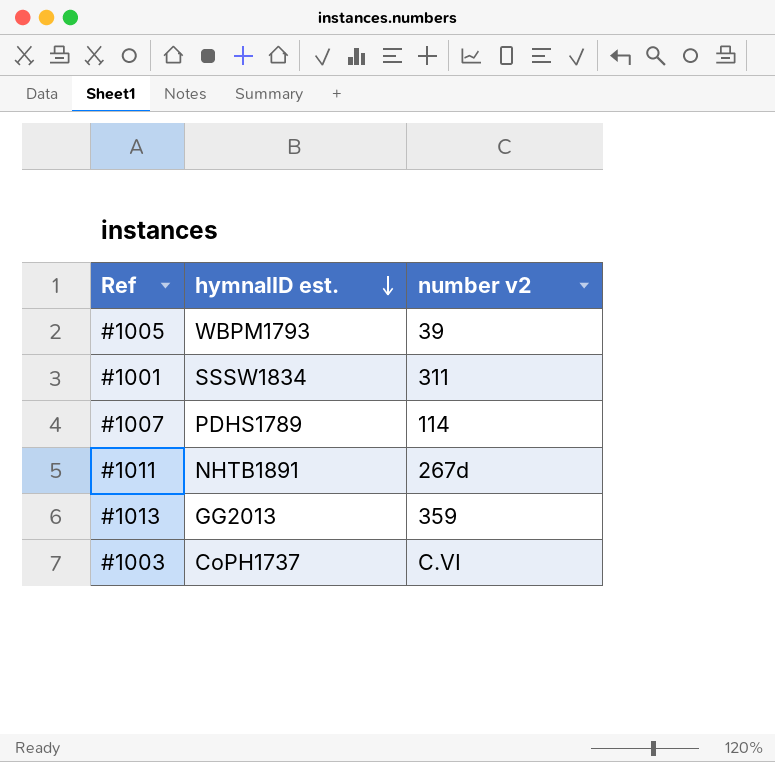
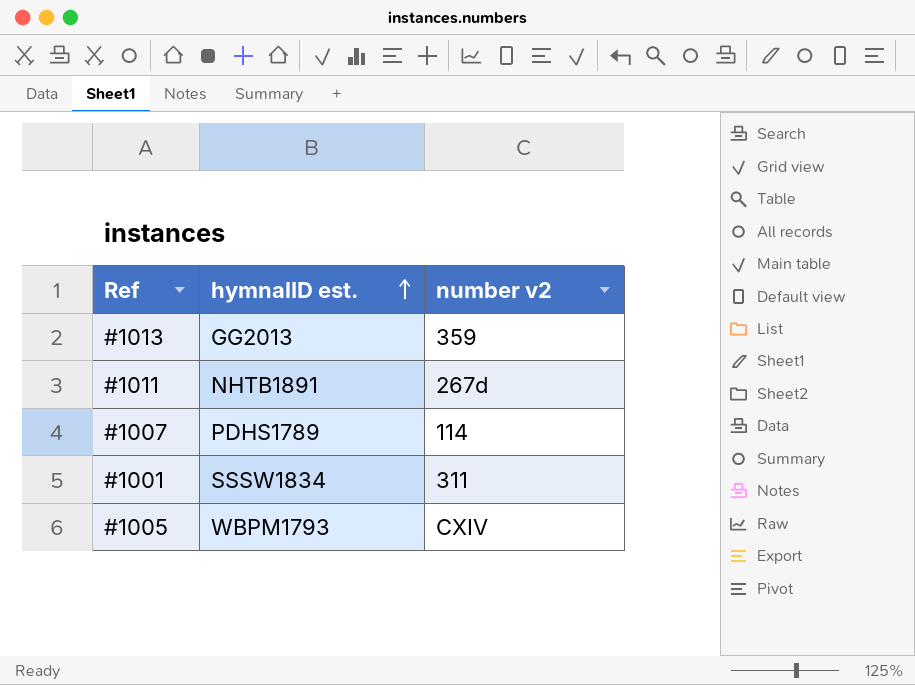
row order: hymnalID est. descending -> hymnalID est. ascending
row #1003: CoPH1737 | C.VI -> none
#1005 | number v2: 39 -> CXIV

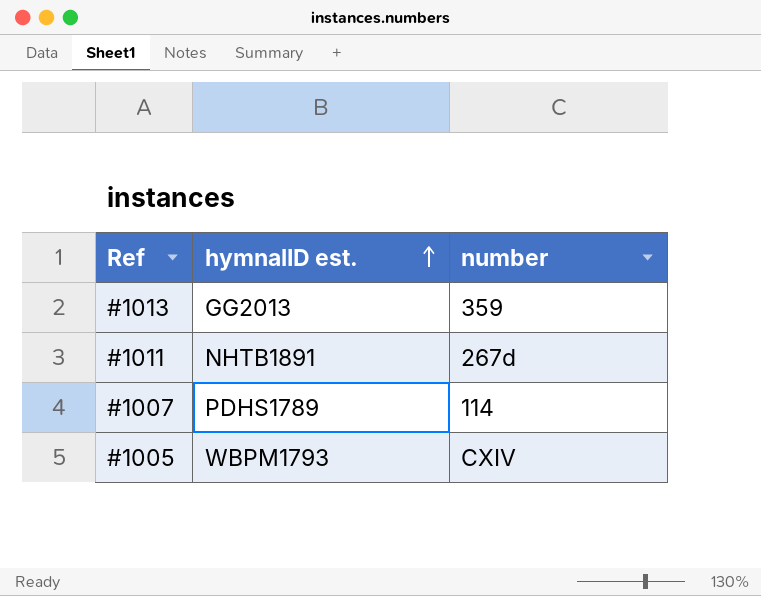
column name: number v2 -> number
row #1001: SSSW1834 | 311 -> none

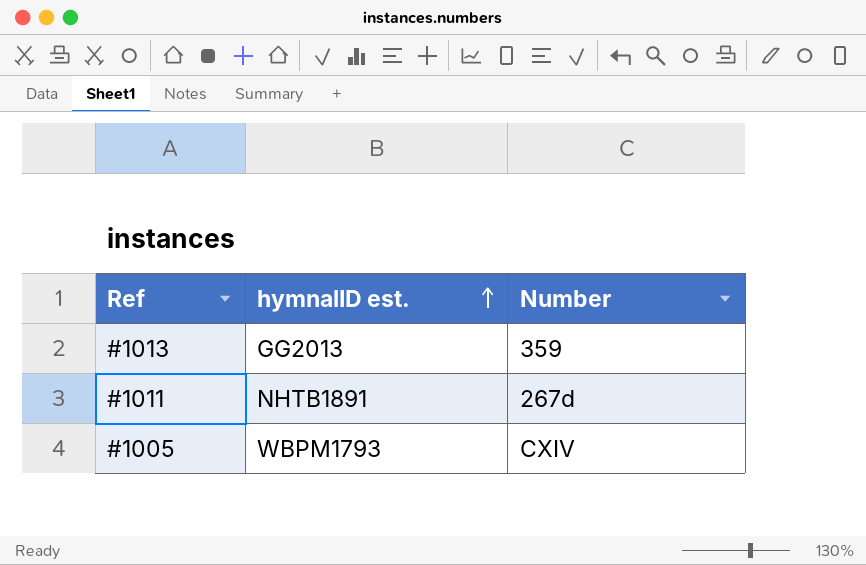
column name: number -> Number
row #1007: PDHS1789 | 114 -> none

